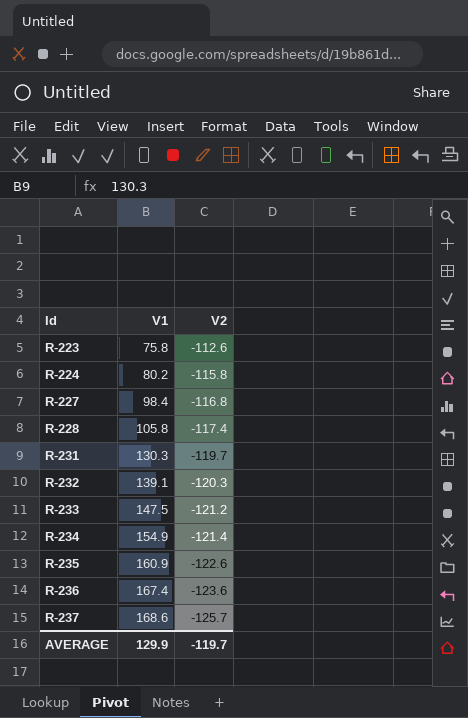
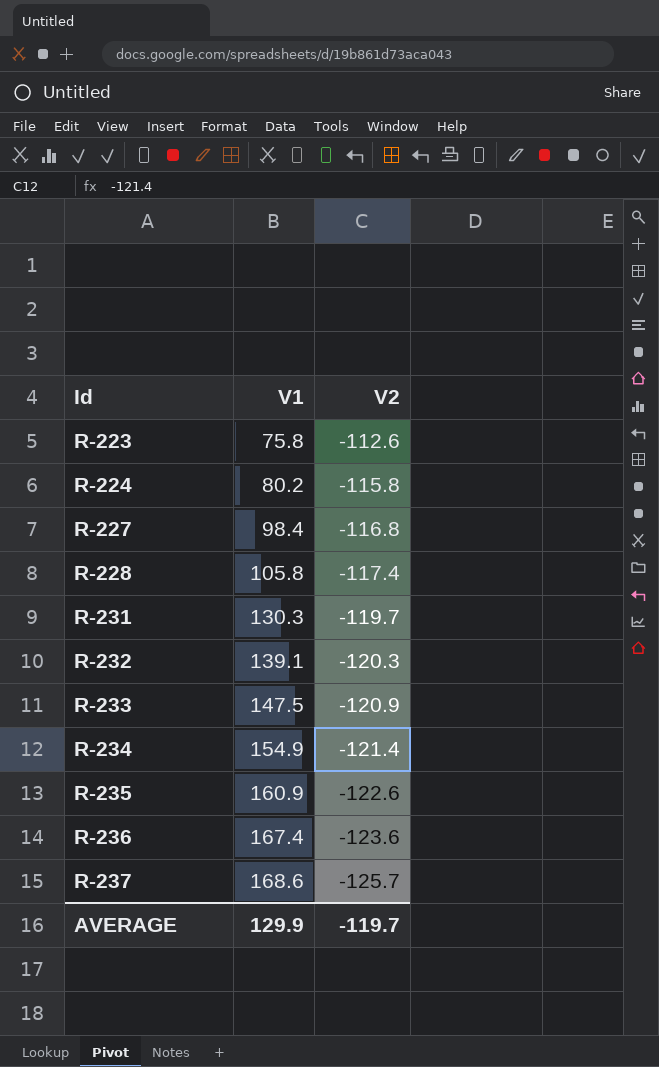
R-233 | V2: -121.2 -> -120.9

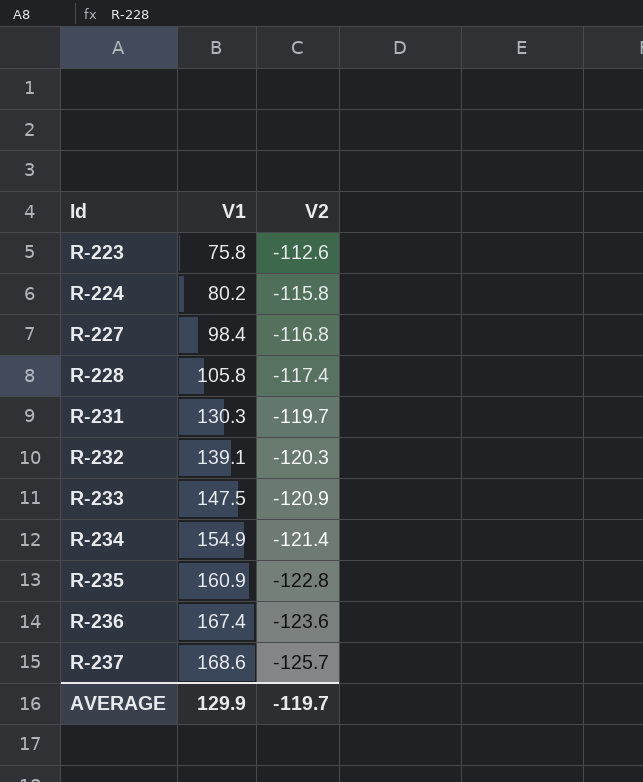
R-235 | V2: -122.6 -> -122.8

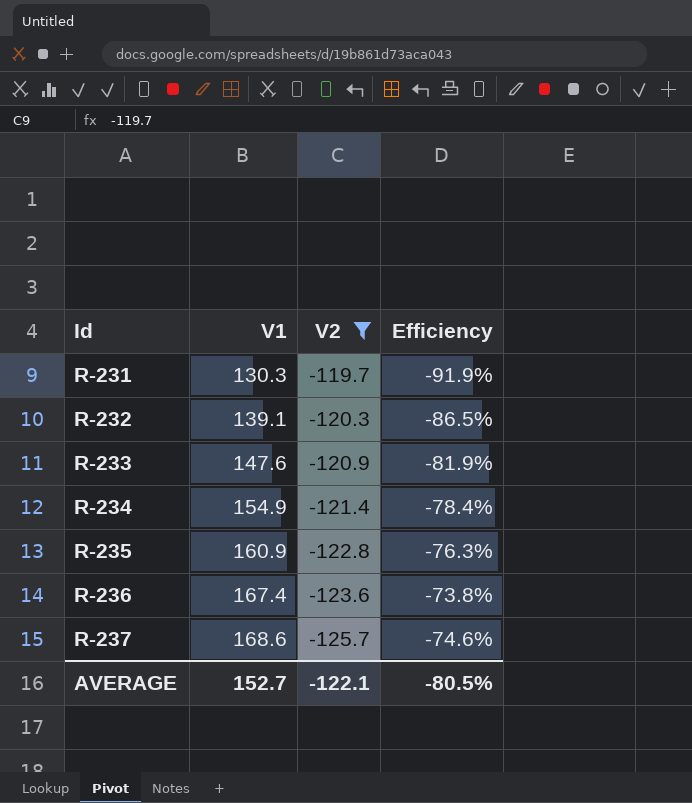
filter: none -> V2 <= -119.7
column Efficiency | formula: none -> [V2] / [V1]
R-233 | V1: 147.5 -> 147.6
AVERAGE | V1: 129.9 -> 152.7
AVERAGE | V2: -119.7 -> -122.1

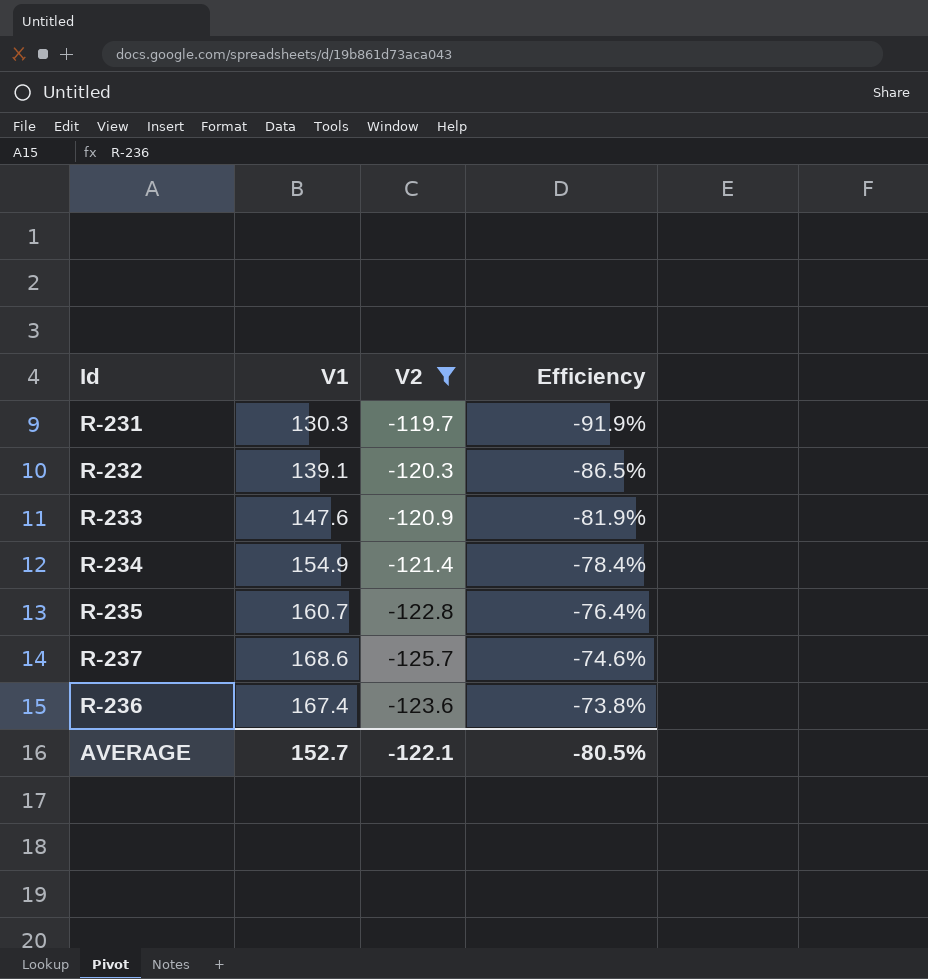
row order: Id ascending -> Efficiency ascending
R-235 | V1: 160.9 -> 160.7
R-235 | Efficiency: -76.3% -> -76.4%

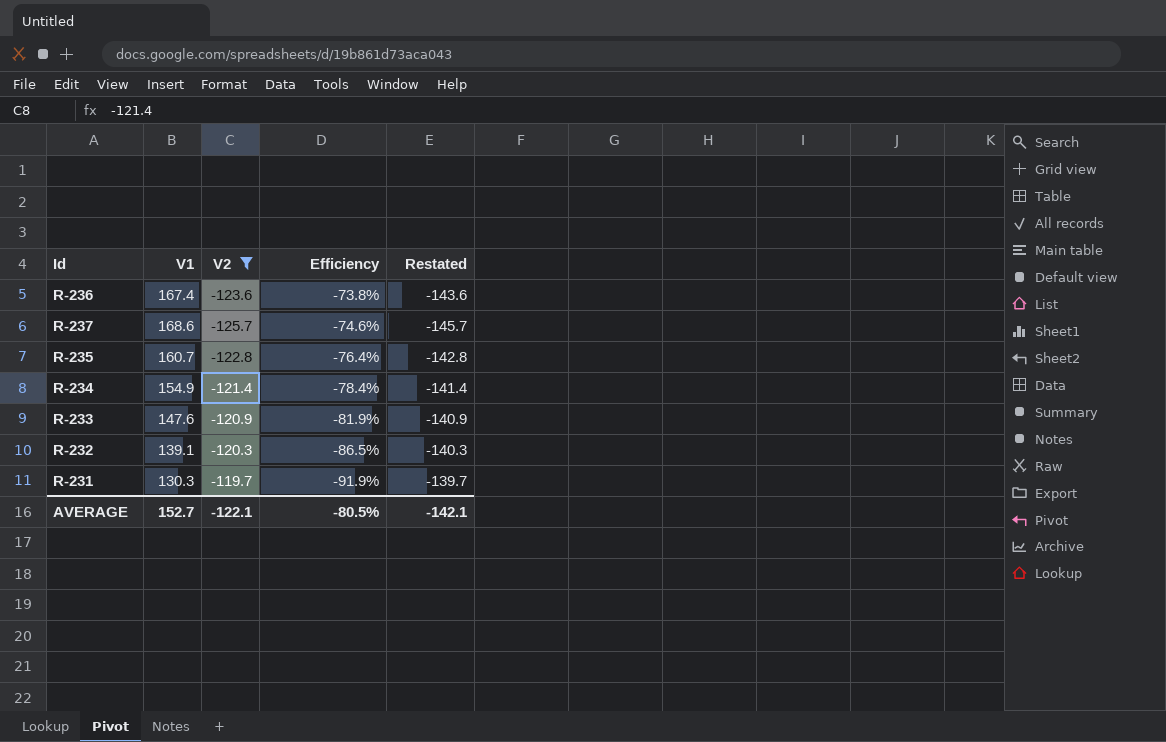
row order: Efficiency ascending -> Efficiency descending
column Restated | formula: none -> [V2] - 20

